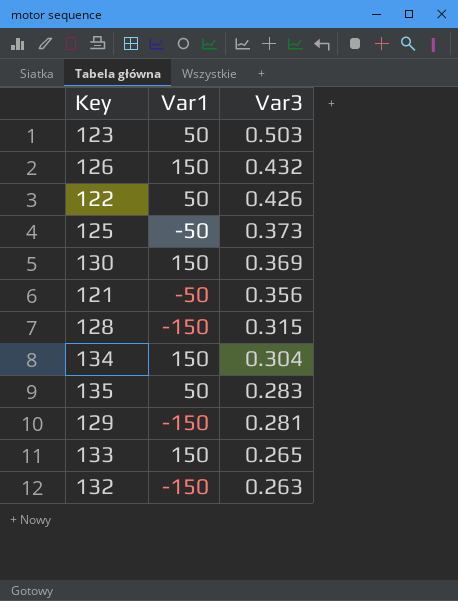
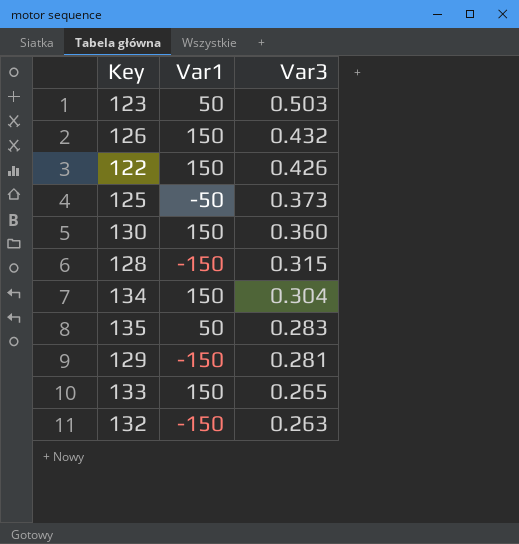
row 121: -50 | 0.356 -> none
122 | Var1: 50 -> 150
130 | Var3: 0.369 -> 0.360

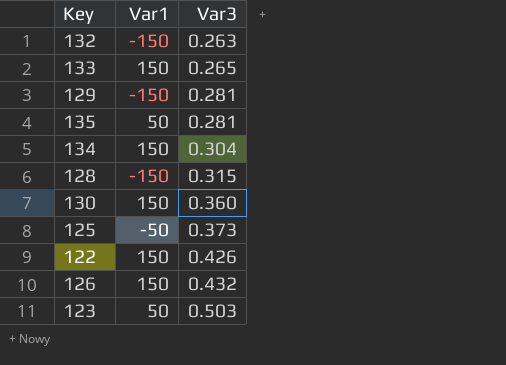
row order: Var3 descending -> Var3 ascending
135 | Var3: 0.283 -> 0.281

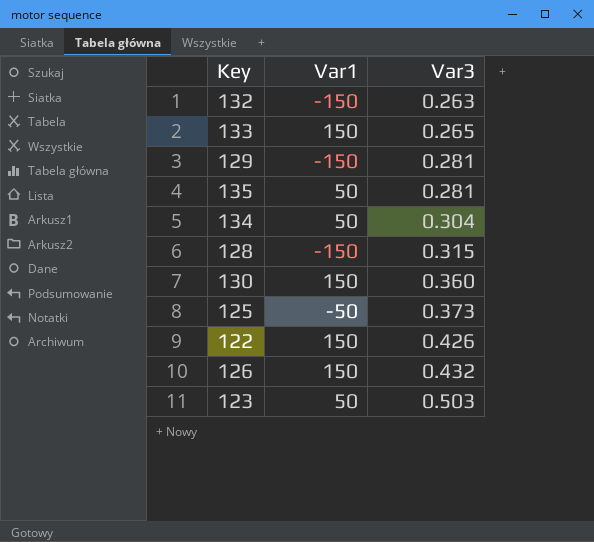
134 | Var1: 150 -> 50

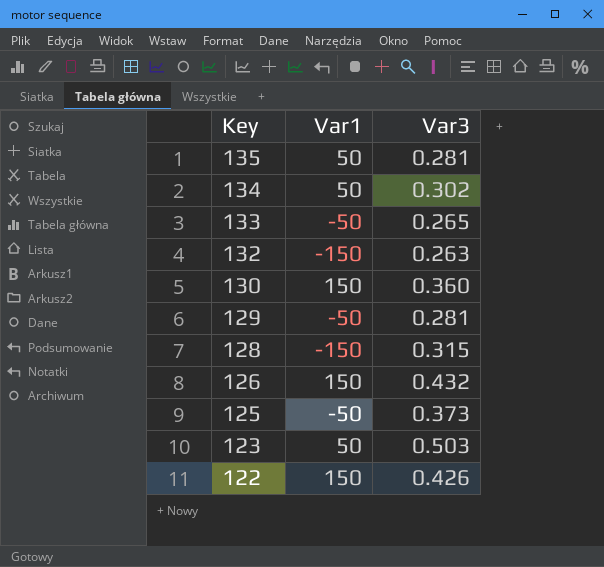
row order: Var3 ascending -> Key descending
134 | Var3: 0.304 -> 0.302
133 | Var1: 150 -> -50
129 | Var1: -150 -> -50

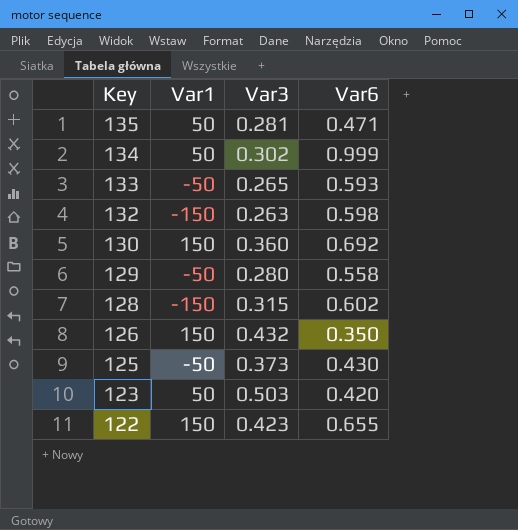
column Var6 | position: none -> 4
129 | Var3: 0.281 -> 0.280
122 | Var3: 0.426 -> 0.423

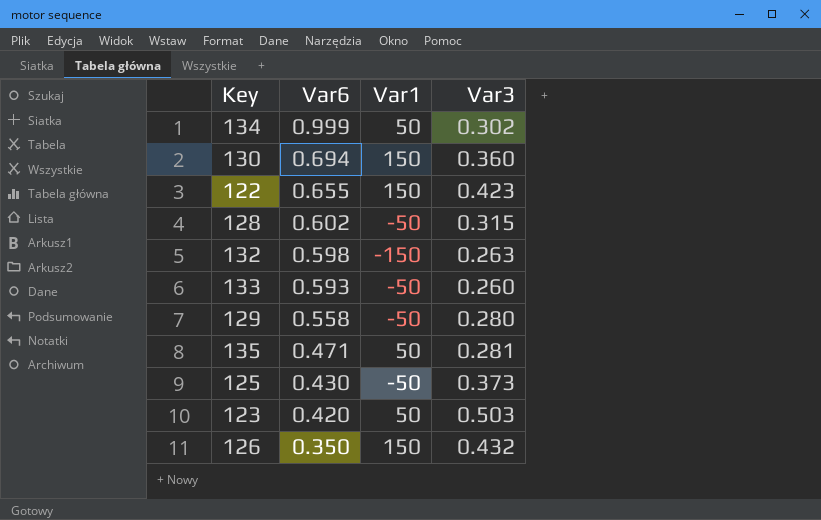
row order: Key descending -> Var6 descending
column Var6 | position: 4 -> 2
130 | Var6: 0.692 -> 0.694
128 | Var1: -150 -> -50
133 | Var3: 0.265 -> 0.260

